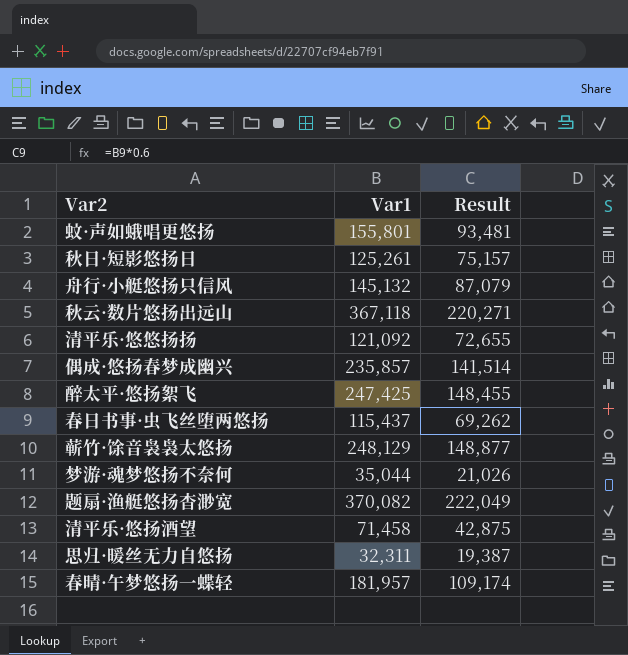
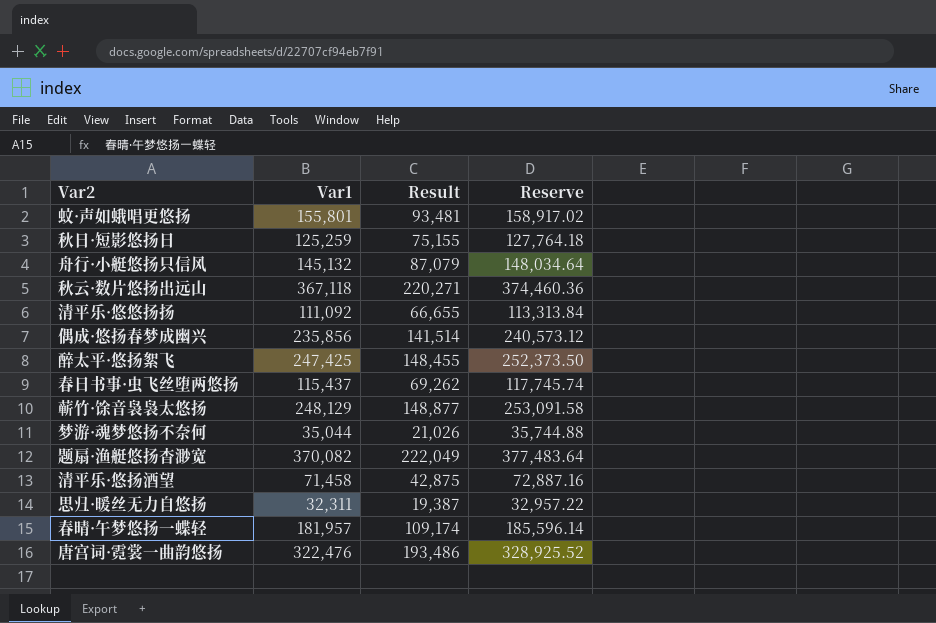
column Reserve | formula: none -> [Var1] * 1.02
秋日·短影悠扬日 | Var1: 125,261 -> 125,259
秋日·短影悠扬日 | Result: 75,157 -> 75,155
清平乐·悠悠扬扬 | Var1: 121,092 -> 111,092
清平乐·悠悠扬扬 | Result: 72,655 -> 66,655
偶成·悠扬春梦成幽兴 | Var1: 235,857 -> 235,856
row 唐宫词·霓裳一曲韵悠扬: none -> 322,476 | 193,486 | 328,925.52

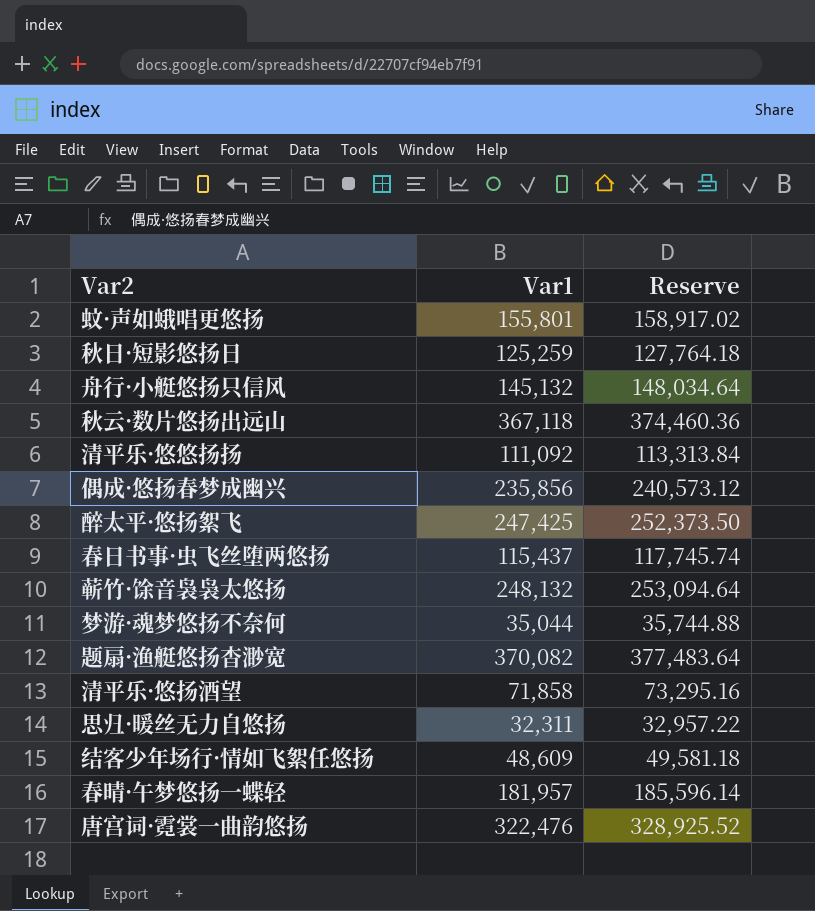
column Result | formula: [Var1] * 0.6 -> none
蕲竹·馀音袅袅太悠扬 | Var1: 248,129 -> 248,132
蕲竹·馀音袅袅太悠扬 | Reserve: 253,091.58 -> 253,094.64
清平乐·悠扬酒望 | Var1: 71,458 -> 71,858
清平乐·悠扬酒望 | Reserve: 72,887.16 -> 73,295.16
row 结客少年场行·情如飞絮任悠扬: none -> 48,609 | 49,581.18

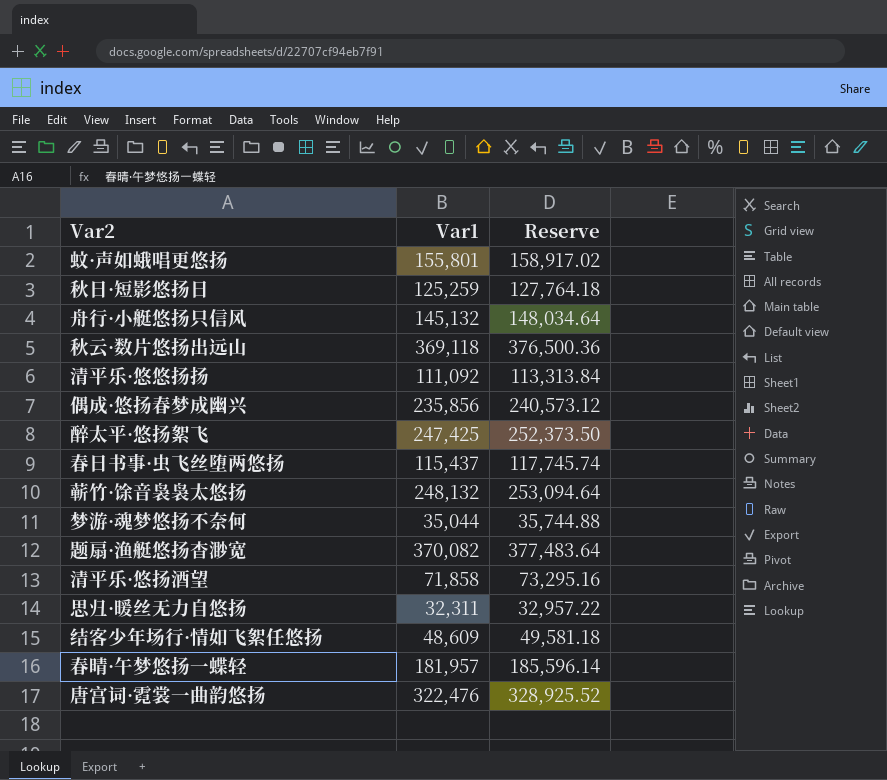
秋云·数片悠扬出远山 | Var1: 367,118 -> 369,118
秋云·数片悠扬出远山 | Reserve: 374,460.36 -> 376,500.36

